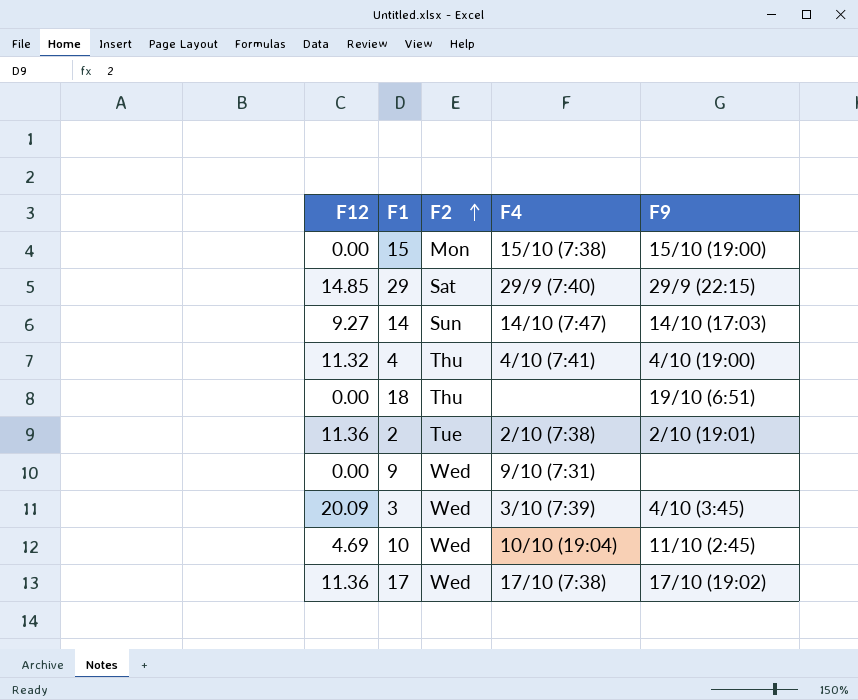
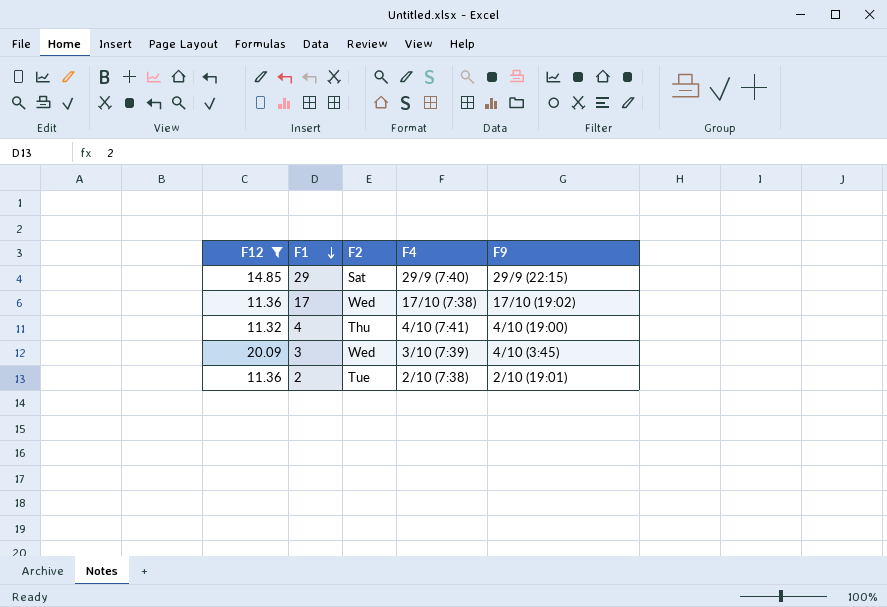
filter: none -> F12 >= 11.32
row order: F2 ascending -> F1 descending

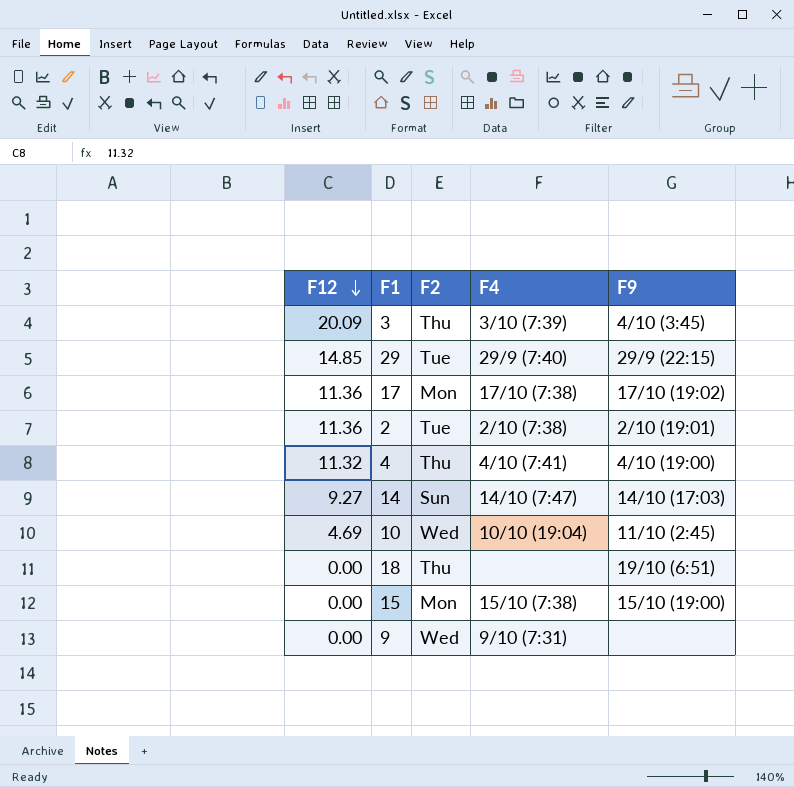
filter: F12 >= 11.32 -> none
row order: F1 descending -> F12 descending
3 | F2: Wed -> Thu
29 | F2: Sat -> Tue
17 | F2: Wed -> Mon

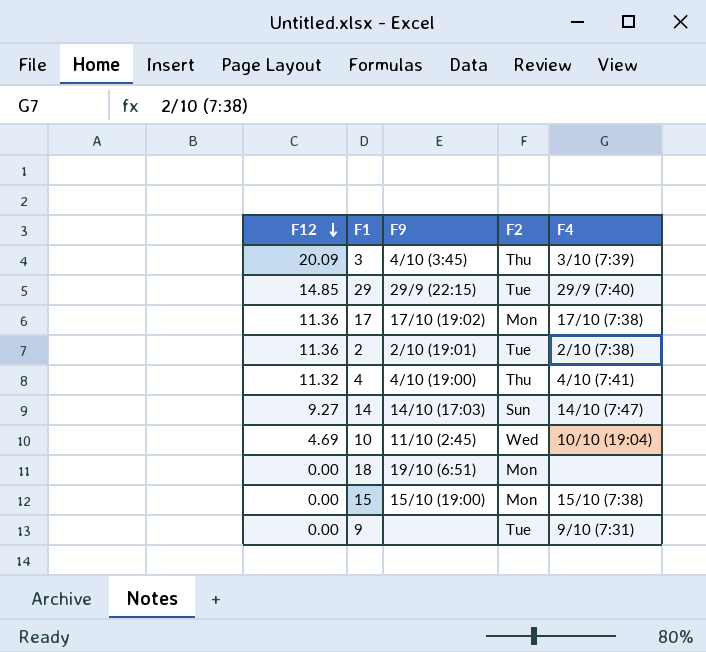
column F9 | position: 5 -> 3
18 | F2: Thu -> Mon
9 | F2: Wed -> Tue

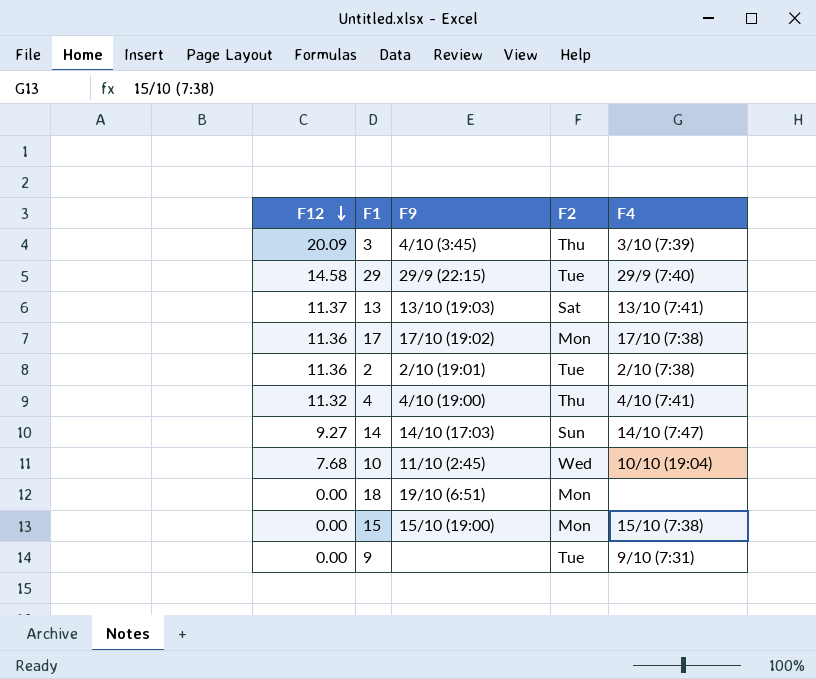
29 | F12: 14.85 -> 14.58
row 13: none -> 11.37 | 13/10 (19:03) | Sat | 13/10 (7:41)
10 | F12: 4.69 -> 7.68

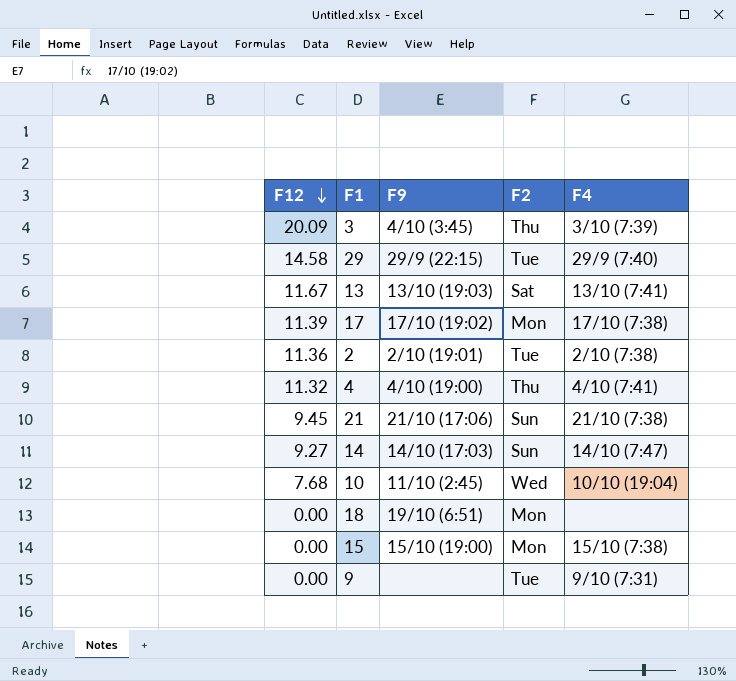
13 | F12: 11.37 -> 11.67
17 | F12: 11.36 -> 11.39
row 21: none -> 9.45 | 21/10 (17:06) | Sun | 21/10 (7:38)

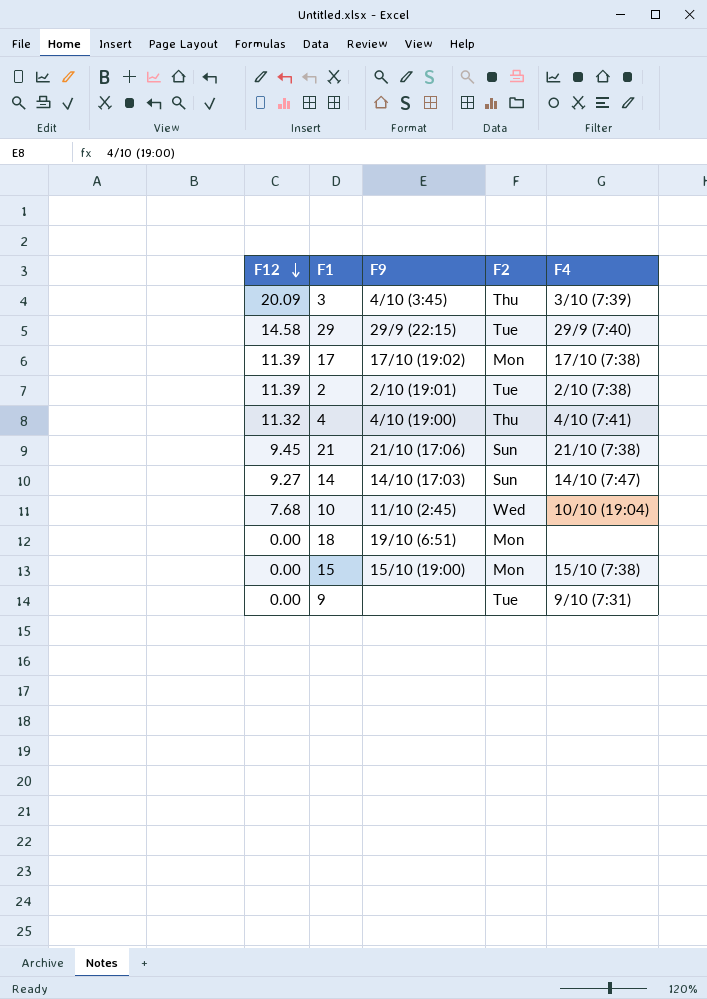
row 13: 11.67 | 13/10 (19:03) | Sat | 13/10 (7:41) -> none
2 | F12: 11.36 -> 11.39

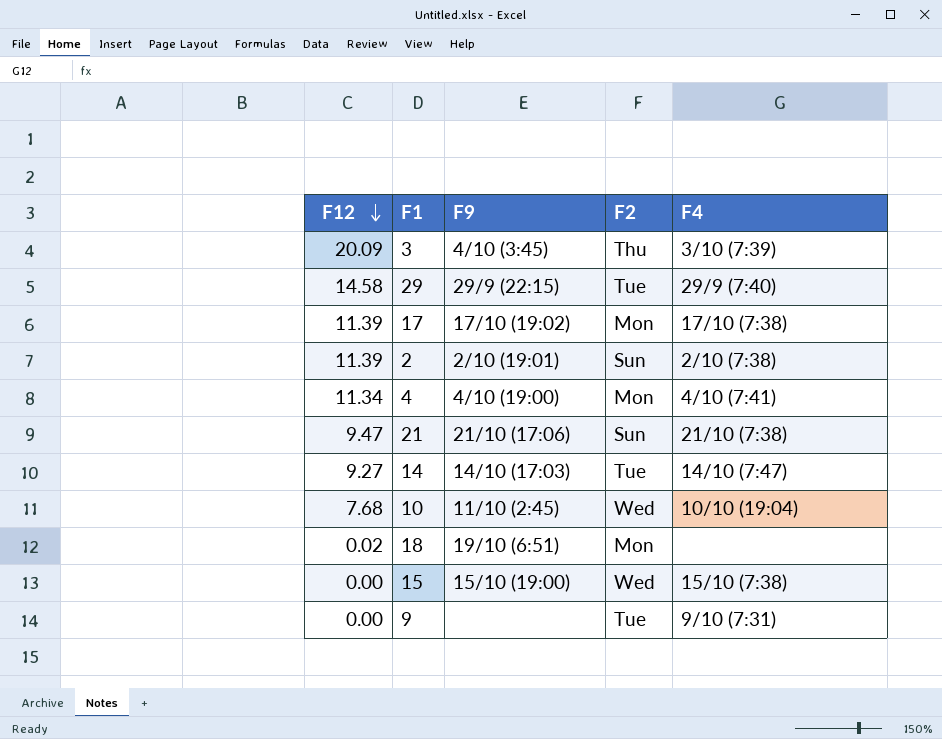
2 | F2: Tue -> Sun
4 | F12: 11.32 -> 11.34
4 | F2: Thu -> Mon
21 | F12: 9.45 -> 9.47
14 | F2: Sun -> Tue
18 | F12: 0.00 -> 0.02
15 | F2: Mon -> Wed

